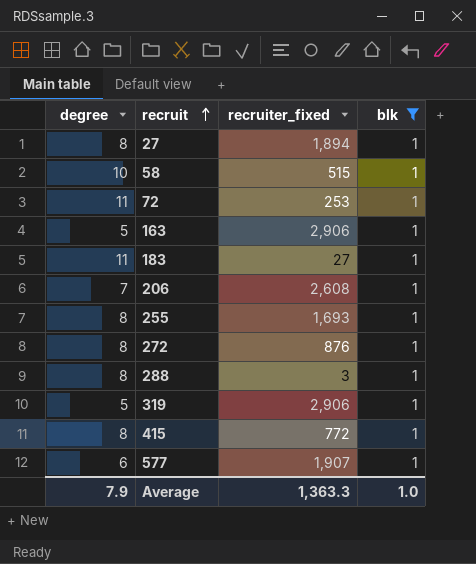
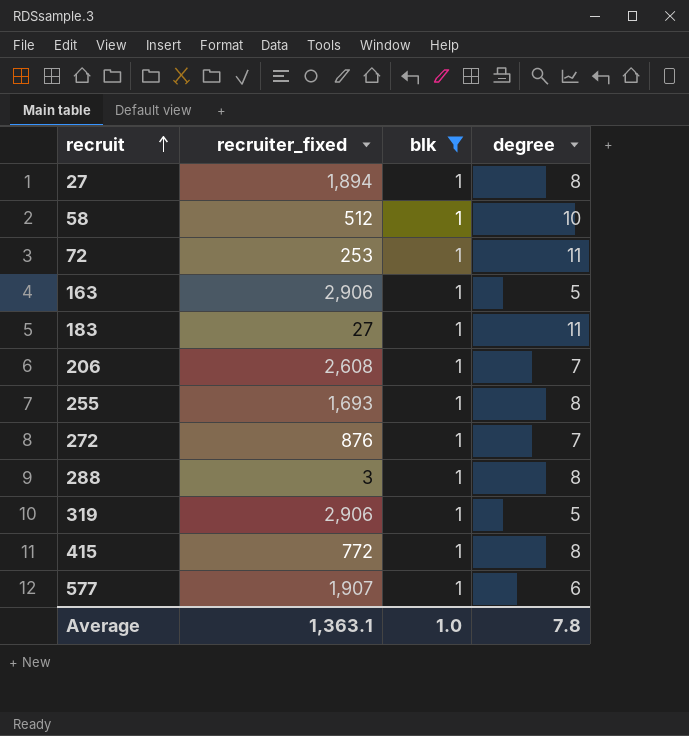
column degree | position: 1 -> 4
58 | recruiter_fixed: 515 -> 512
272 | degree: 8 -> 7
Average | recruiter_fixed: 1,363.3 -> 1,363.1
Average | degree: 7.9 -> 7.8

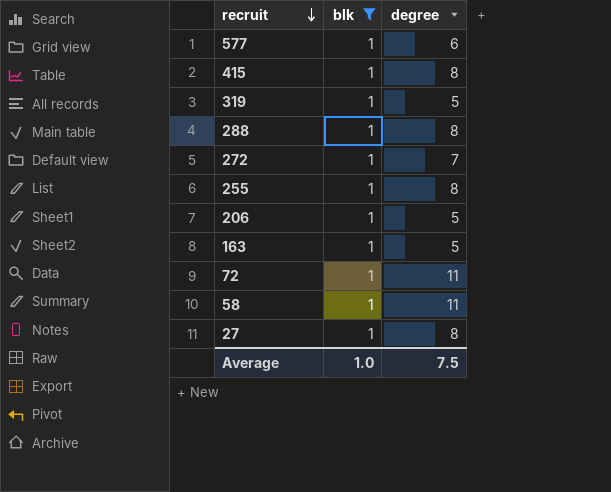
row order: recruit ascending -> recruit descending
column recruiter_fixed | position: 2 -> none
row 183: 27 | 1 | 11 -> none
206 | degree: 7 -> 5
58 | degree: 10 -> 11
Average | degree: 7.8 -> 7.5

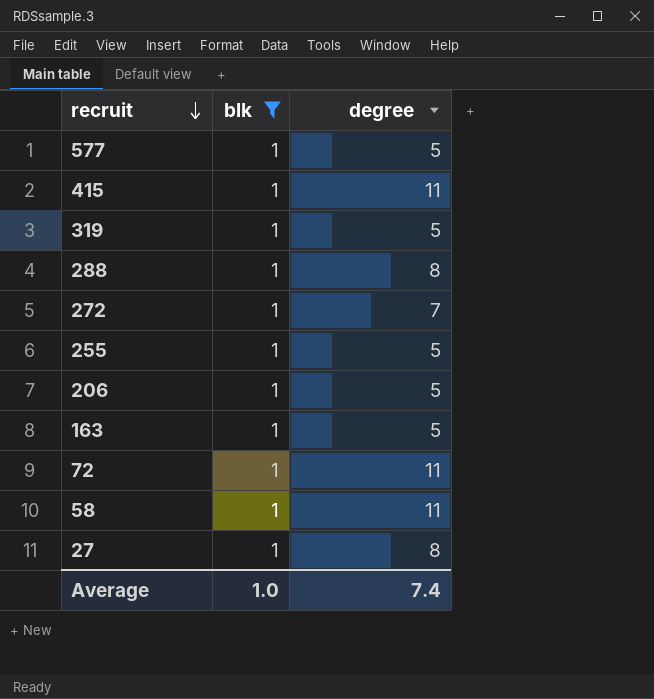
577 | degree: 6 -> 5
415 | degree: 8 -> 11
255 | degree: 8 -> 5
Average | degree: 7.5 -> 7.4

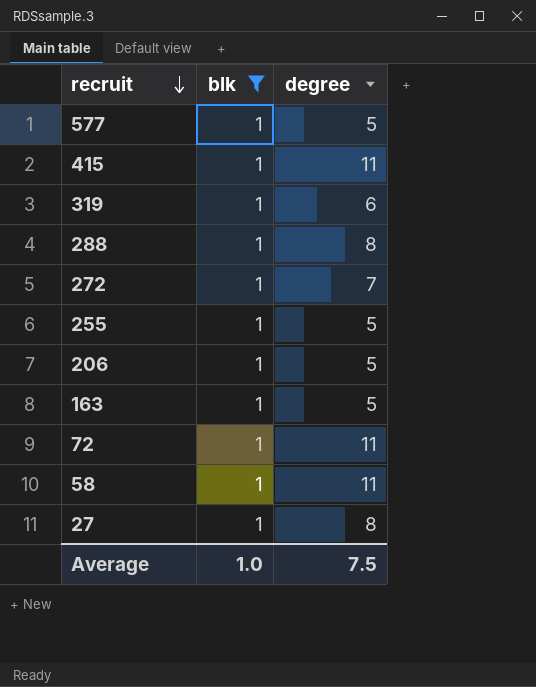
319 | degree: 5 -> 6
Average | degree: 7.4 -> 7.5

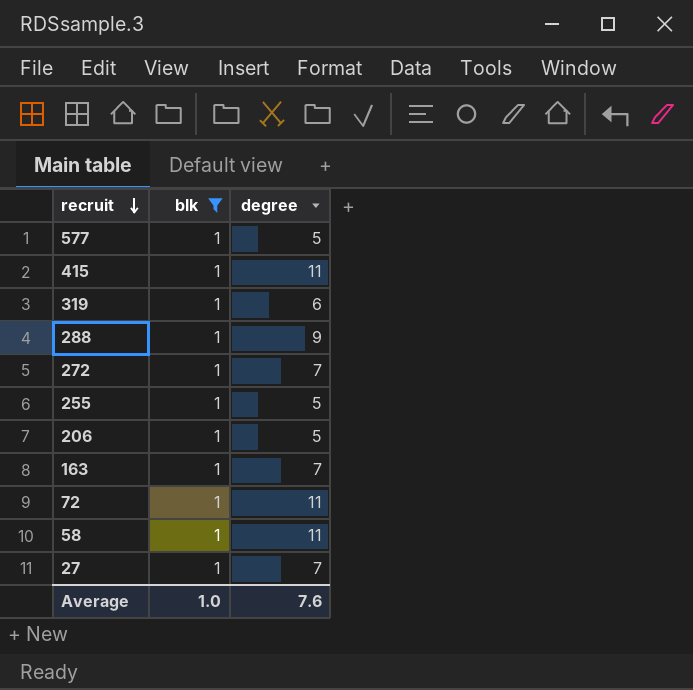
288 | degree: 8 -> 9
163 | degree: 5 -> 7
27 | degree: 8 -> 7
Average | degree: 7.5 -> 7.6

